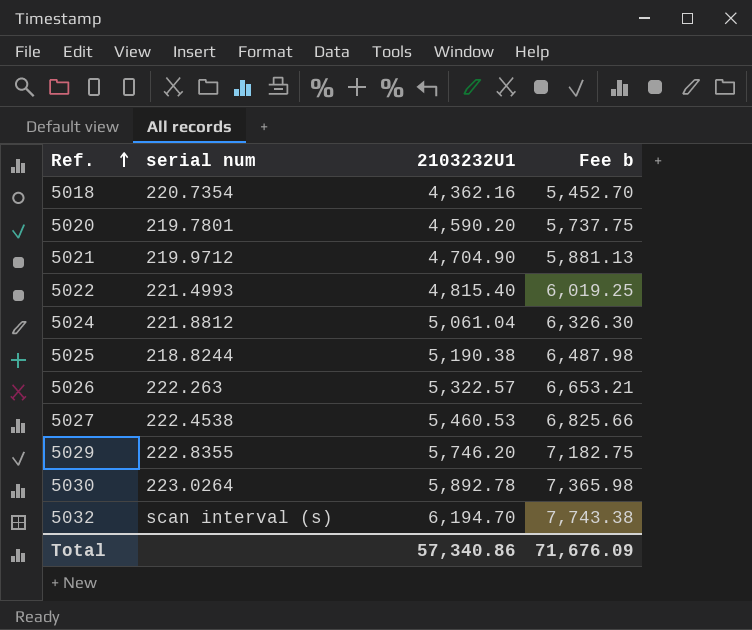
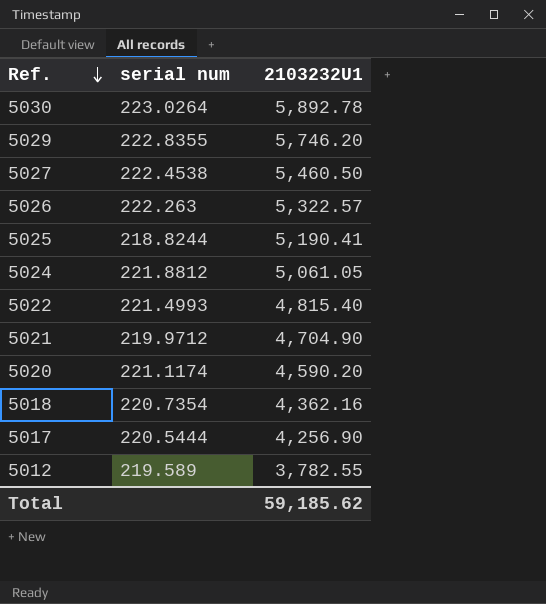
row order: Ref. ascending -> Ref. descending
column Fee b | formula: [2103232U1] * 1.25 -> none
row 5032: scan interval (s) | 6,194.70 | 7,743.38 -> none
5027 | 2103232U1: 5,460.53 -> 5,460.50
5025 | 2103232U1: 5,190.38 -> 5,190.41
5024 | 2103232U1: 5,061.04 -> 5,061.05
5020 | serial num: 219.7801 -> 221.1174
row 5017: none -> 220.5444 | 4,256.90
row 5012: none -> 219.589 | 3,782.55
Total | 2103232U1: 57,340.86 -> 59,185.62

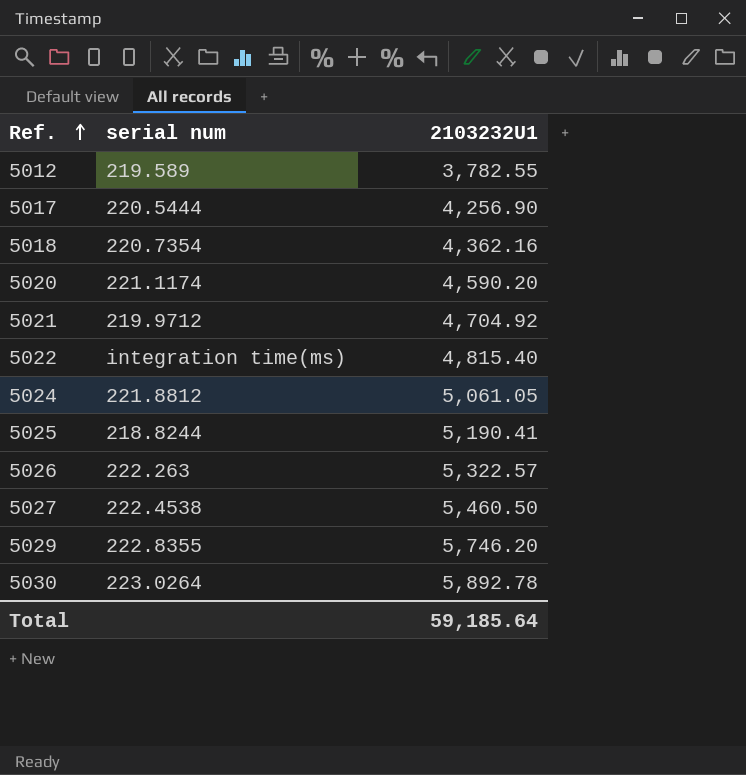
row order: Ref. descending -> Ref. ascending
5021 | 2103232U1: 4,704.90 -> 4,704.92
5022 | serial num: 221.4993 -> integration time(ms)
Total | 2103232U1: 59,185.62 -> 59,185.64

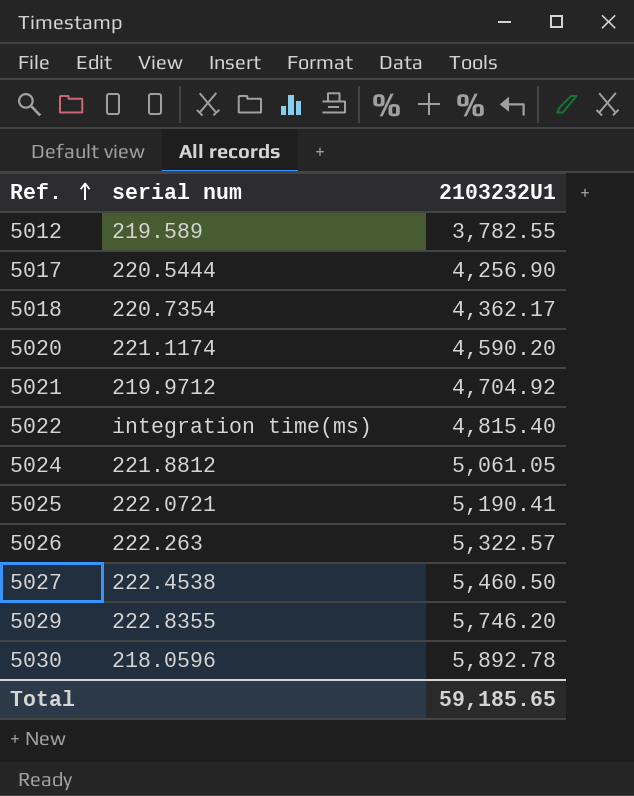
5018 | 2103232U1: 4,362.16 -> 4,362.17
5025 | serial num: 218.8244 -> 222.0721
5030 | serial num: 223.0264 -> 218.0596
Total | 2103232U1: 59,185.64 -> 59,185.65

